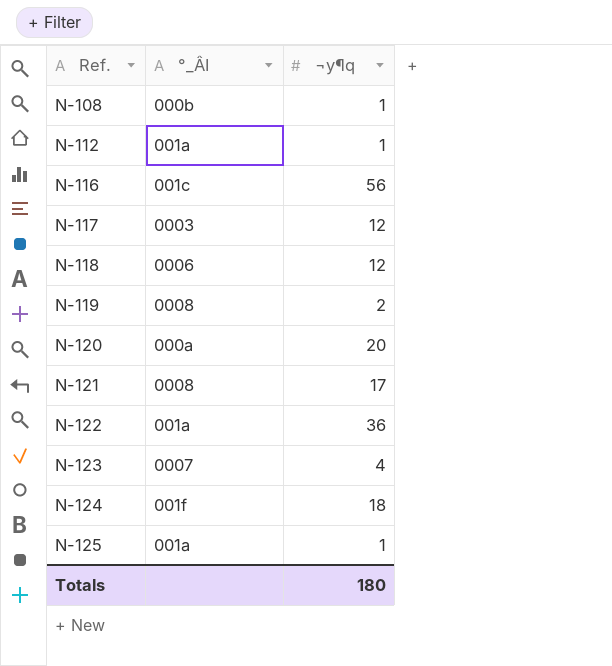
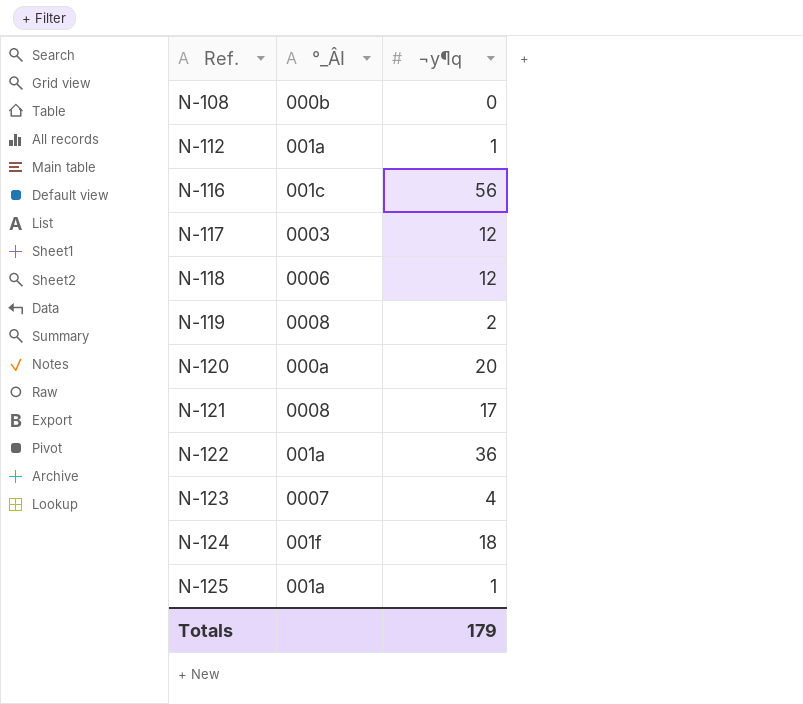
N-108 | ¬y¶q: 1 -> 0
Totals | ¬y¶q: 180 -> 179

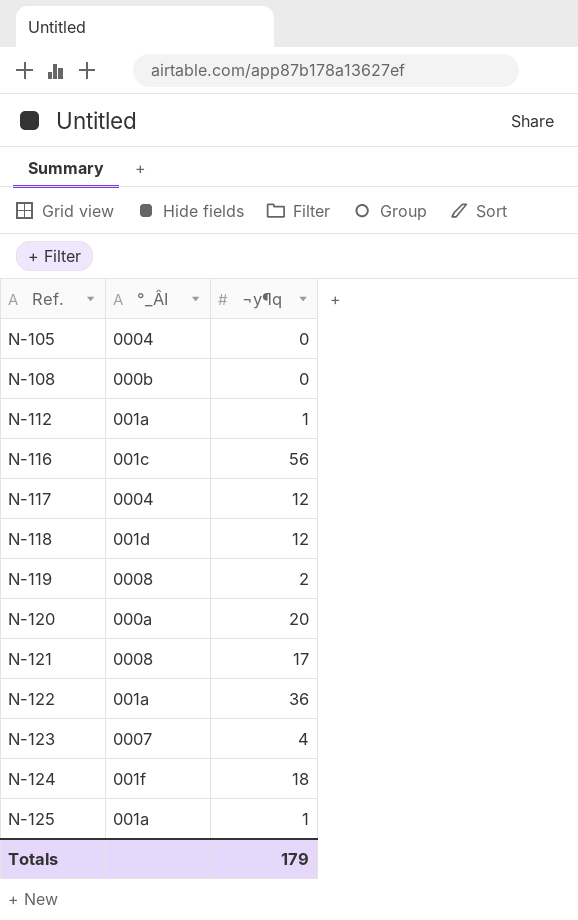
row N-105: none -> 0004 | 0
N-117 | °_ÂI: 0003 -> 0004
N-118 | °_ÂI: 0006 -> 001d

